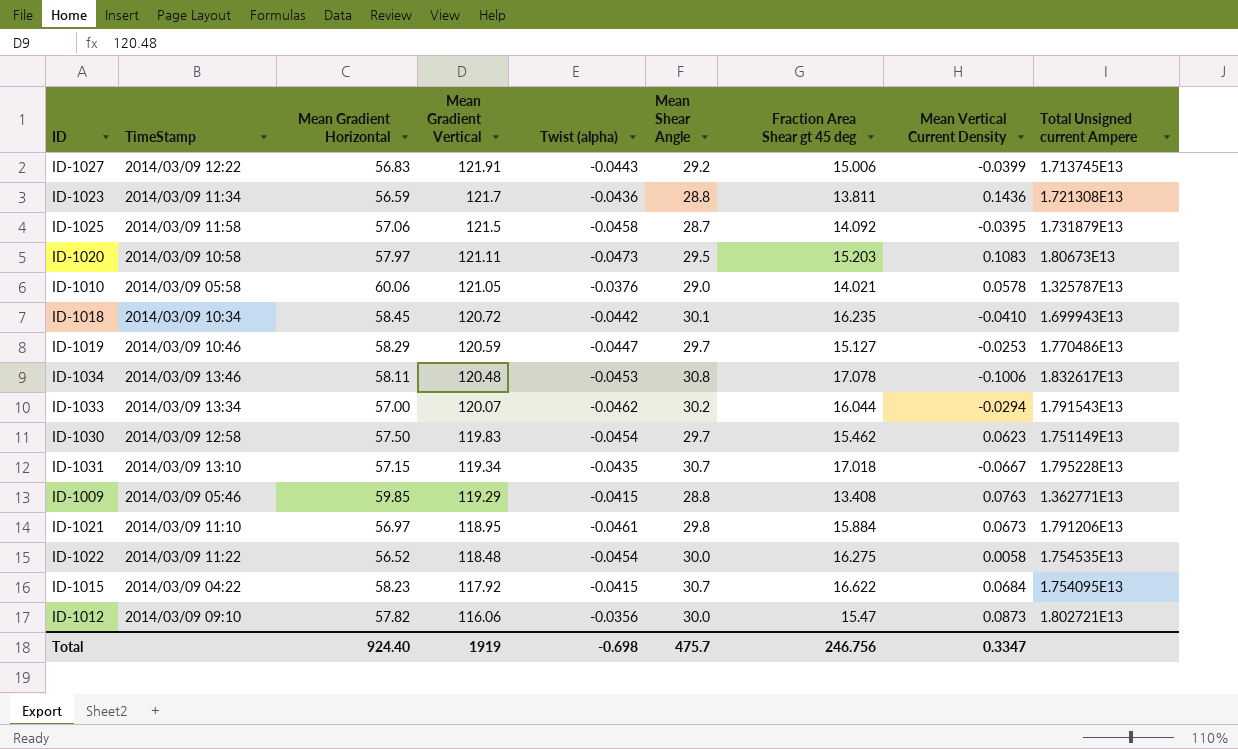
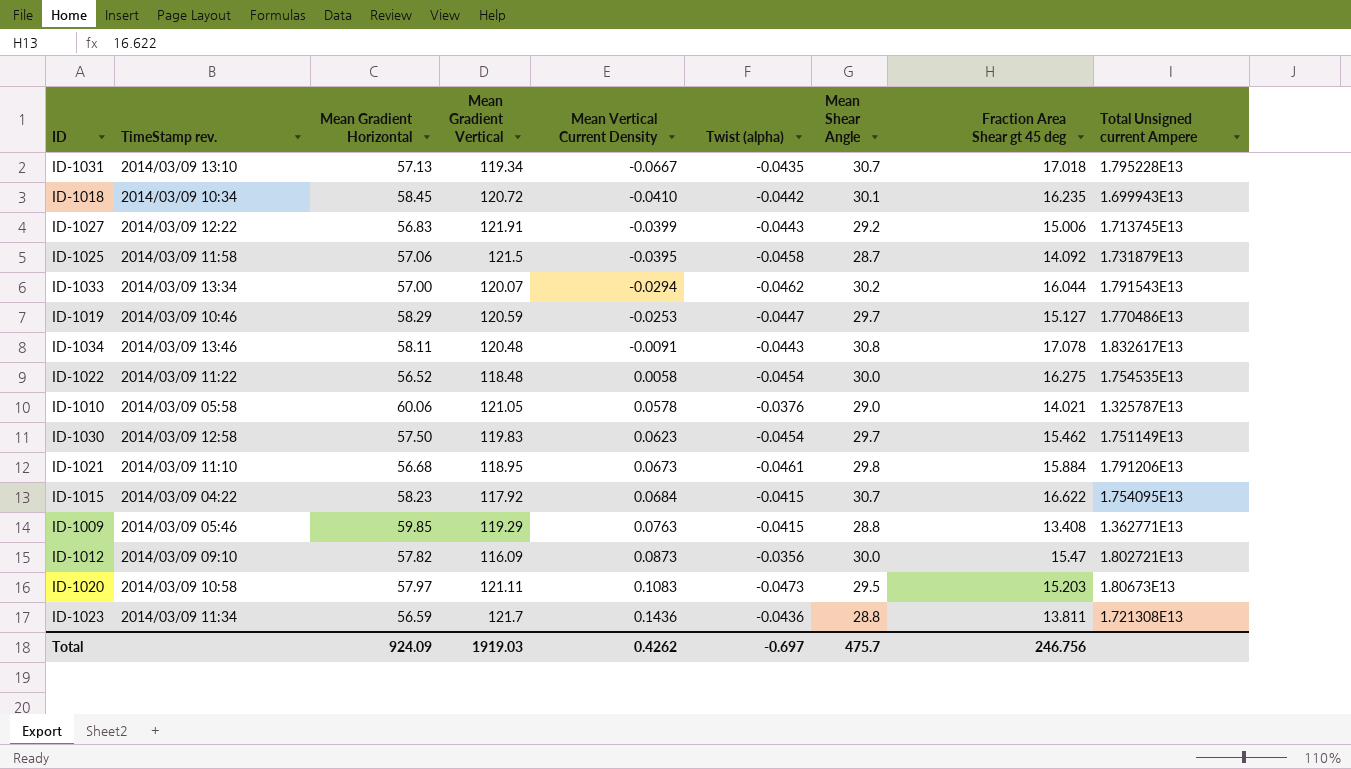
row order: Mean Gradient Vertical descending -> Mean Vertical Current Density ascending
column name: TimeStamp -> TimeStamp rev.
column Mean Vertical Current Density | position: 8 -> 5
ID-1031 | Mean Gradient Horizontal: 57.15 -> 57.13
ID-1034 | Mean Vertical Current Density: -0.1006 -> -0.0091
ID-1034 | Twist (alpha): -0.0453 -> -0.0443
ID-1021 | Mean Gradient Horizontal: 56.97 -> 56.68
ID-1012 | Mean Gradient Vertical: 116.06 -> 116.09
Total | Mean Gradient Horizontal: 924.40 -> 924.09
Total | Mean Gradient Vertical: 1919 -> 1919.03
Total | Mean Vertical Current Density: 0.3347 -> 0.4262
Total | Twist (alpha): -0.698 -> -0.697

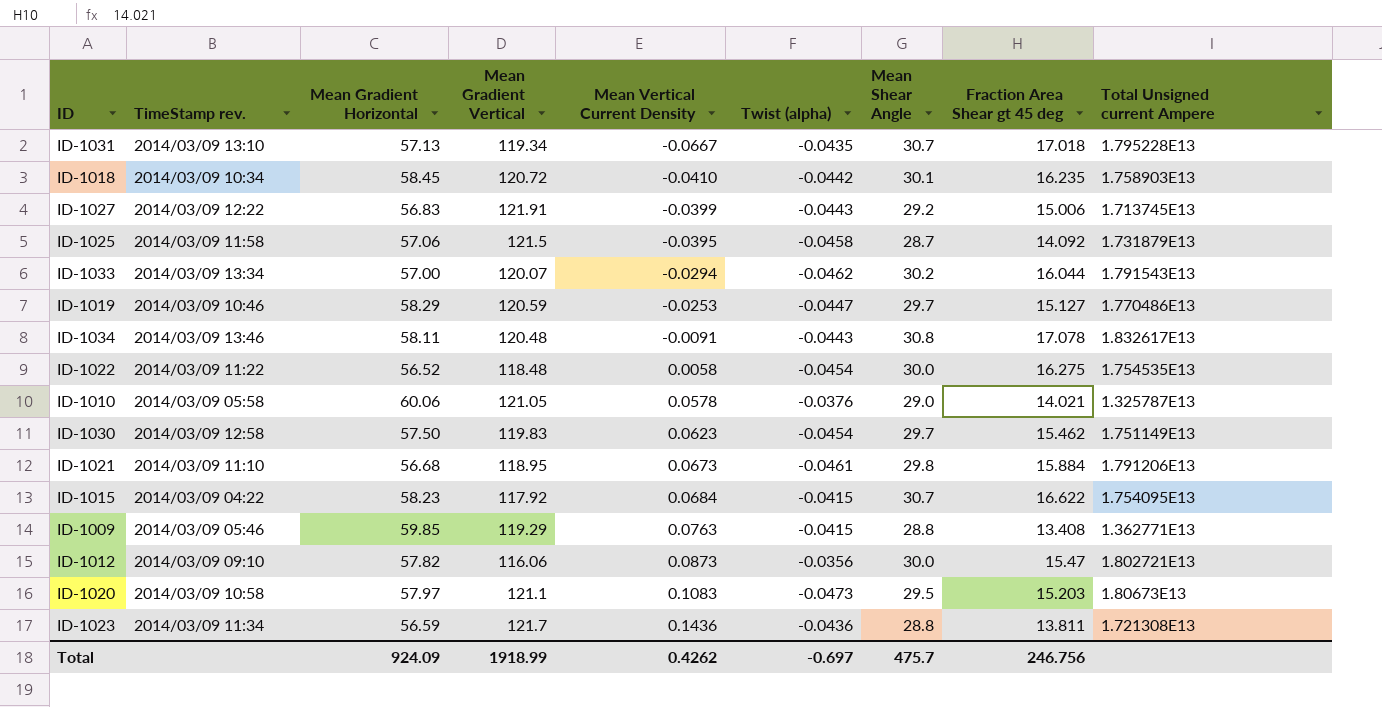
ID-1018 | Total Unsigned current Ampere: 1.699943E13 -> 1.758903E13
ID-1012 | Mean Gradient Vertical: 116.09 -> 116.06
ID-1020 | Mean Gradient Vertical: 121.11 -> 121.1
Total | Mean Gradient Vertical: 1919.03 -> 1918.99

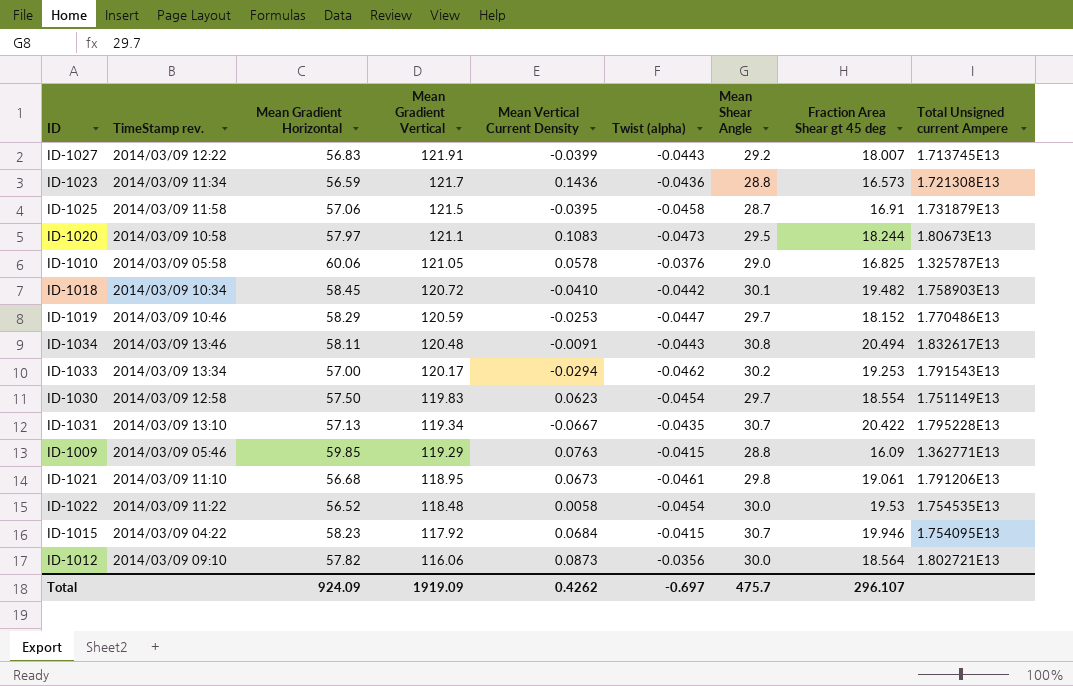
row order: Mean Vertical Current Density ascending -> Mean Gradient Vertical descending
ID-1027 | Fraction Area Shear gt 45 deg: 15.006 -> 18.007
ID-1023 | Fraction Area Shear gt 45 deg: 13.811 -> 16.573
ID-1025 | Fraction Area Shear gt 45 deg: 14.092 -> 16.91
ID-1020 | Fraction Area Shear gt 45 deg: 15.203 -> 18.244
ID-1010 | Fraction Area Shear gt 45 deg: 14.021 -> 16.825
ID-1018 | Fraction Area Shear gt 45 deg: 16.235 -> 19.482
ID-1019 | Fraction Area Shear gt 45 deg: 15.127 -> 18.152
ID-1034 | Fraction Area Shear gt 45 deg: 17.078 -> 20.494
ID-1033 | Mean Gradient Vertical: 120.07 -> 120.17
ID-1033 | Fraction Area Shear gt 45 deg: 16.044 -> 19.253
ID-1030 | Fraction Area Shear gt 45 deg: 15.462 -> 18.554
ID-1031 | Fraction Area Shear gt 45 deg: 17.018 -> 20.422
ID-1009 | Fraction Area Shear gt 45 deg: 13.408 -> 16.09
ID-1021 | Fraction Area Shear gt 45 deg: 15.884 -> 19.061
ID-1022 | Fraction Area Shear gt 45 deg: 16.275 -> 19.53
ID-1015 | Fraction Area Shear gt 45 deg: 16.622 -> 19.946
ID-1012 | Fraction Area Shear gt 45 deg: 15.47 -> 18.564
Total | Mean Gradient Vertical: 1918.99 -> 1919.09
Total | Fraction Area Shear gt 45 deg: 246.756 -> 296.107

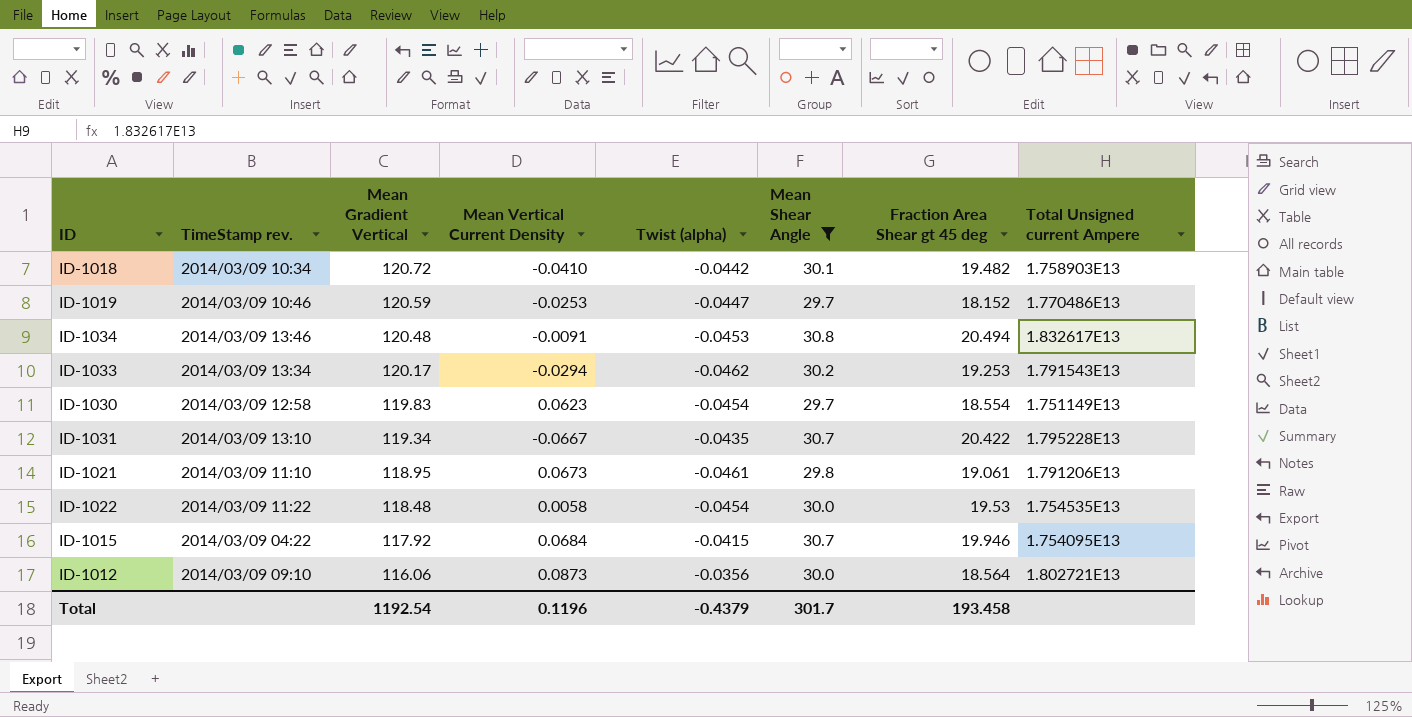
filter: none -> Mean Shear Angle >= 29.7
column Mean Gradient Horizontal | position: 3 -> none
ID-1034 | Twist (alpha): -0.0443 -> -0.0453
Total | Mean Gradient Vertical: 1919.09 -> 1192.54
Total | Mean Vertical Current Density: 0.4262 -> 0.1196
Total | Twist (alpha): -0.697 -> -0.4379
Total | Mean Shear Angle: 475.7 -> 301.7
Total | Fraction Area Shear gt 45 deg: 296.107 -> 193.458

